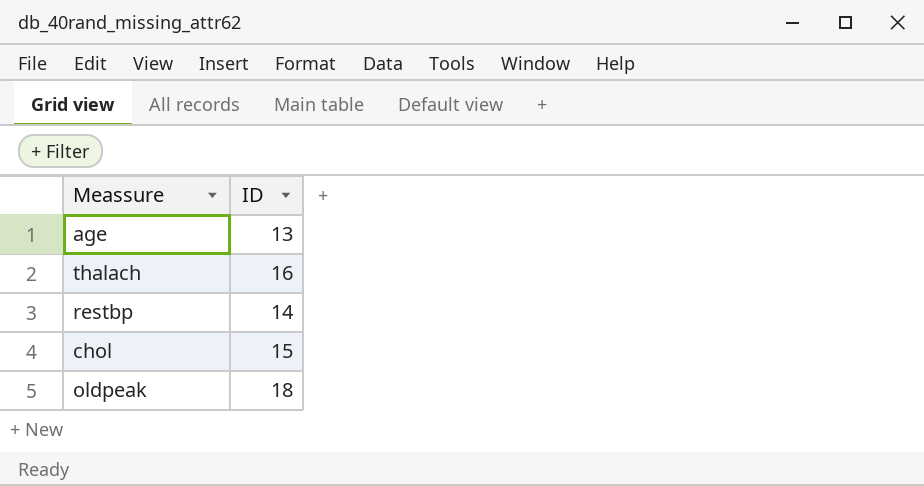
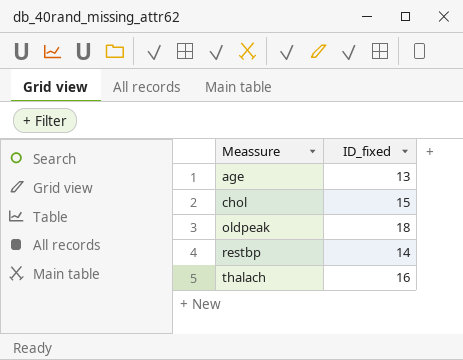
row order: none -> Meassure ascending
column name: ID -> ID_fixed

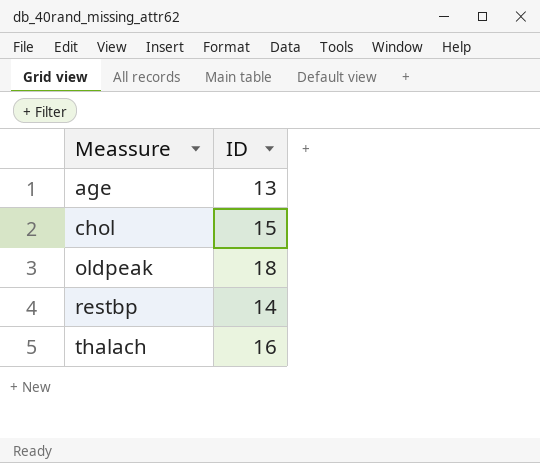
column name: ID_fixed -> ID

